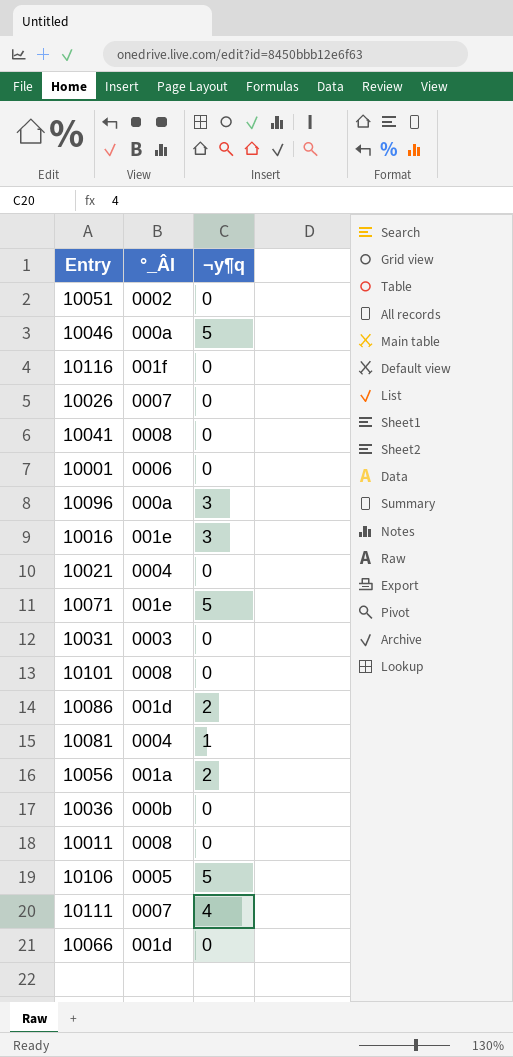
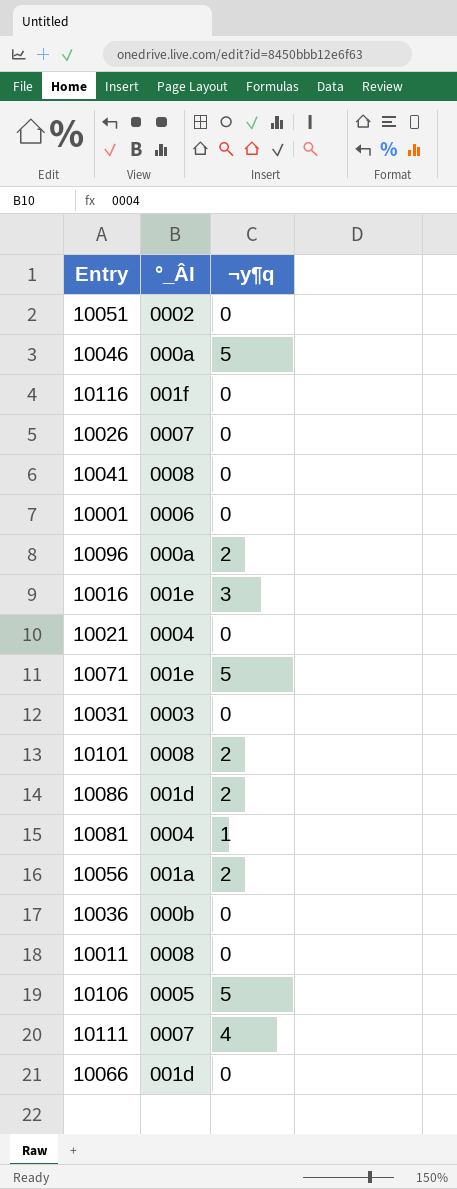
10096 | ¬y¶q: 3 -> 2
10101 | ¬y¶q: 0 -> 2

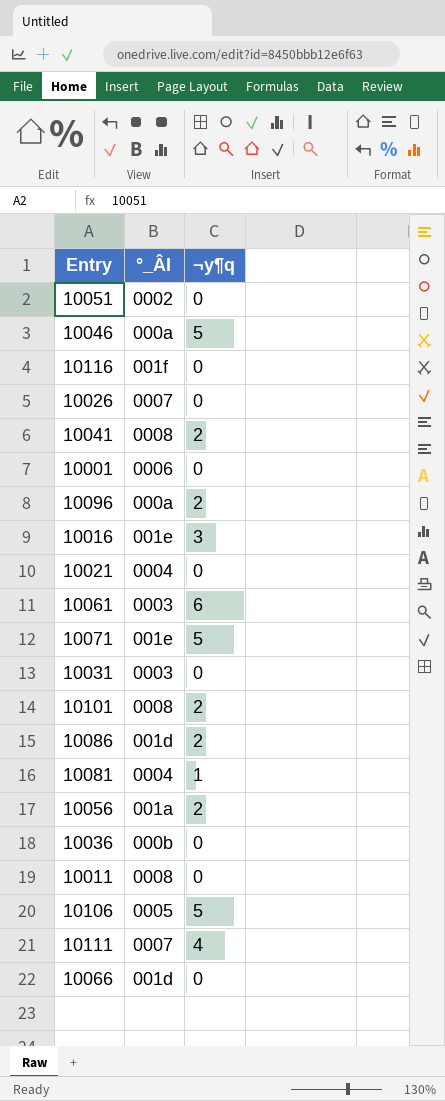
10041 | ¬y¶q: 0 -> 2
row 10061: none -> 0003 | 6

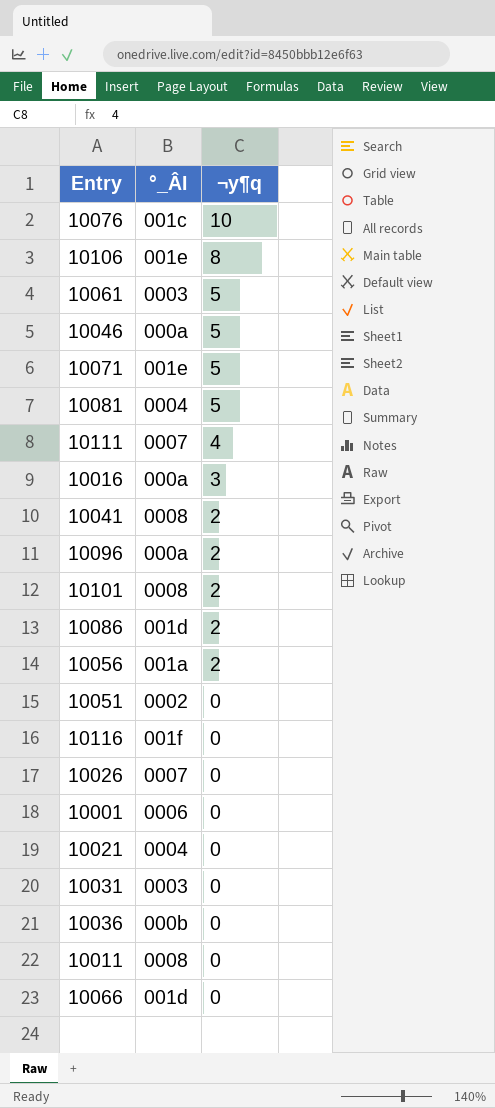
row order: none -> ¬y¶q descending
row 10076: none -> 001c | 10
10106 | °_ÂI: 0005 -> 001e
10106 | ¬y¶q: 5 -> 8
10061 | ¬y¶q: 6 -> 5
10081 | ¬y¶q: 1 -> 5
10016 | °_ÂI: 001e -> 000a

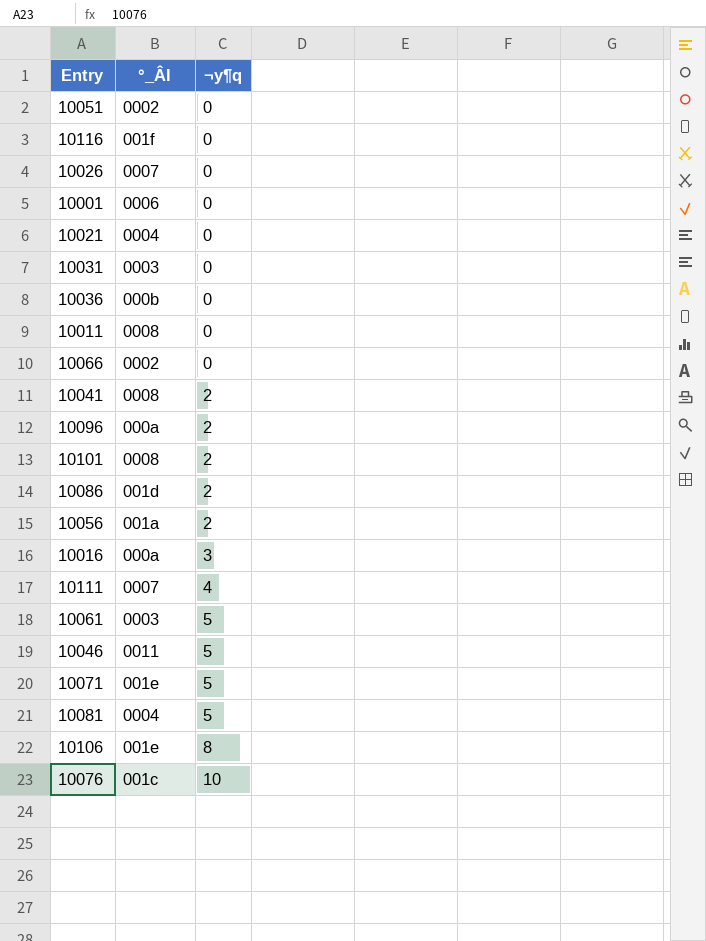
row order: ¬y¶q descending -> ¬y¶q ascending
10066 | °_ÂI: 001d -> 0002
10046 | °_ÂI: 000a -> 0011

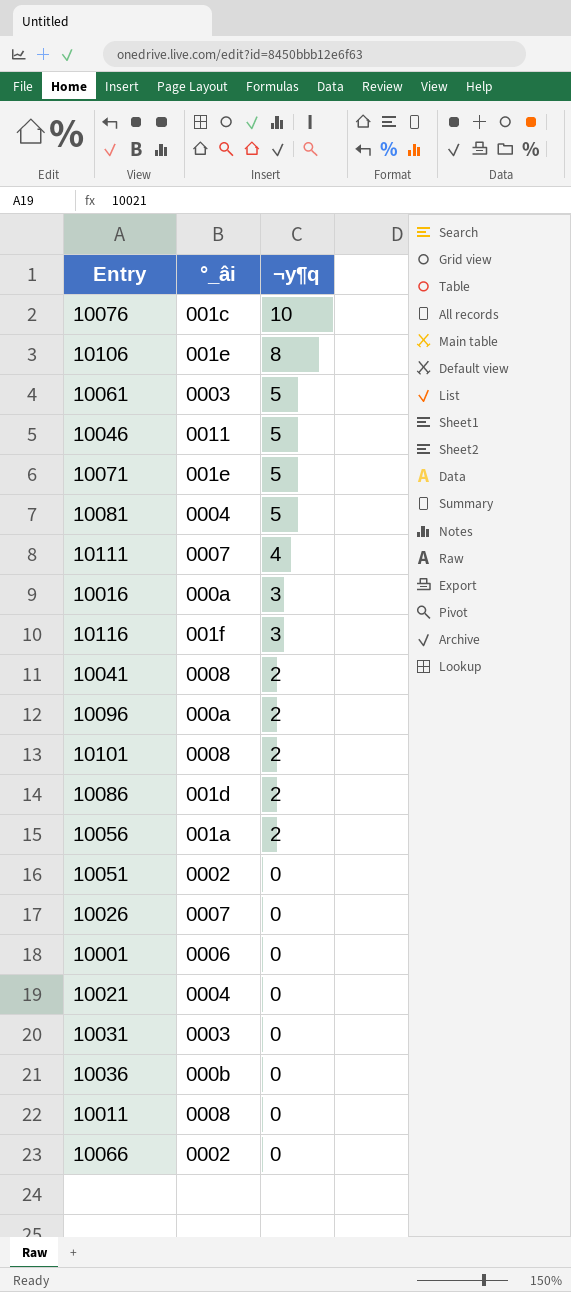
row order: ¬y¶q ascending -> ¬y¶q descending
column name: °_ÂI -> °_âi
10116 | ¬y¶q: 0 -> 3

